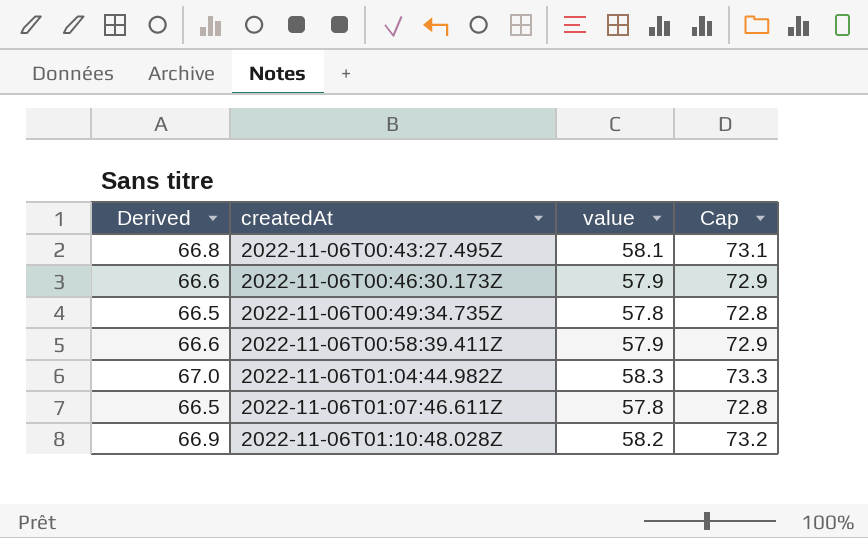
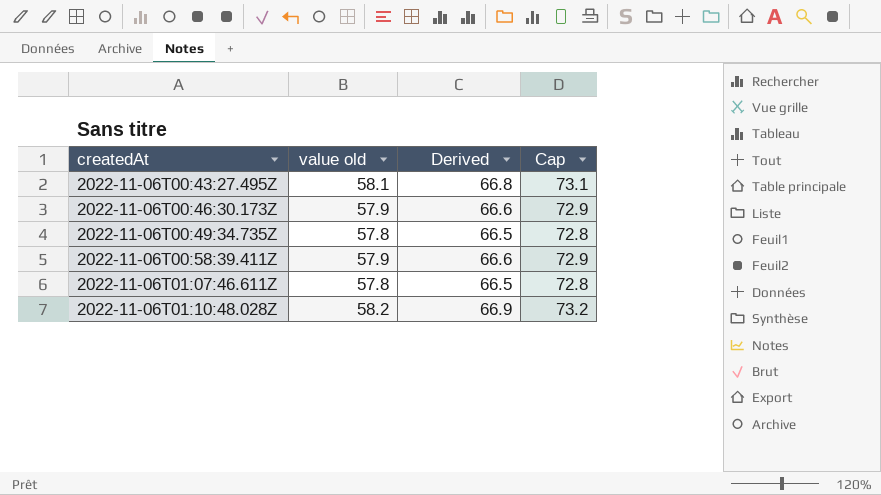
column name: value -> value old
column Derived | position: 1 -> 3
row 2022-11-06T01:04:44.982Z: 67.0 | 58.3 | 73.3 -> none

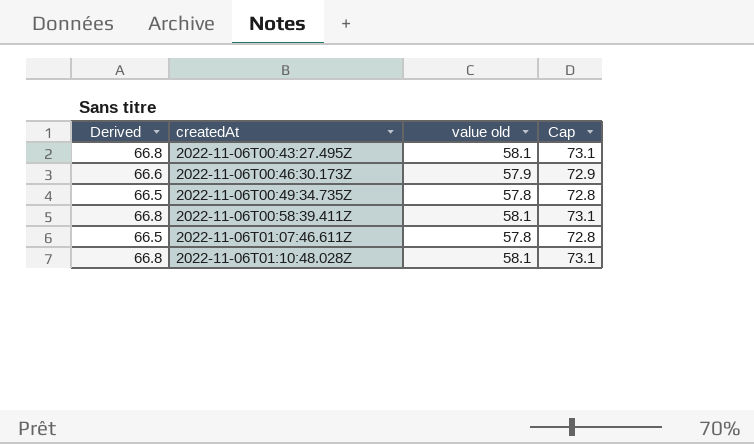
column Derived | position: 3 -> 1
2022-11-06T00:58:39.411Z | Derived: 66.6 -> 66.8
2022-11-06T00:58:39.411Z | value old: 57.9 -> 58.1
2022-11-06T00:58:39.411Z | Cap: 72.9 -> 73.1
2022-11-06T01:10:48.028Z | Derived: 66.9 -> 66.8
2022-11-06T01:10:48.028Z | value old: 58.2 -> 58.1
2022-11-06T01:10:48.028Z | Cap: 73.2 -> 73.1

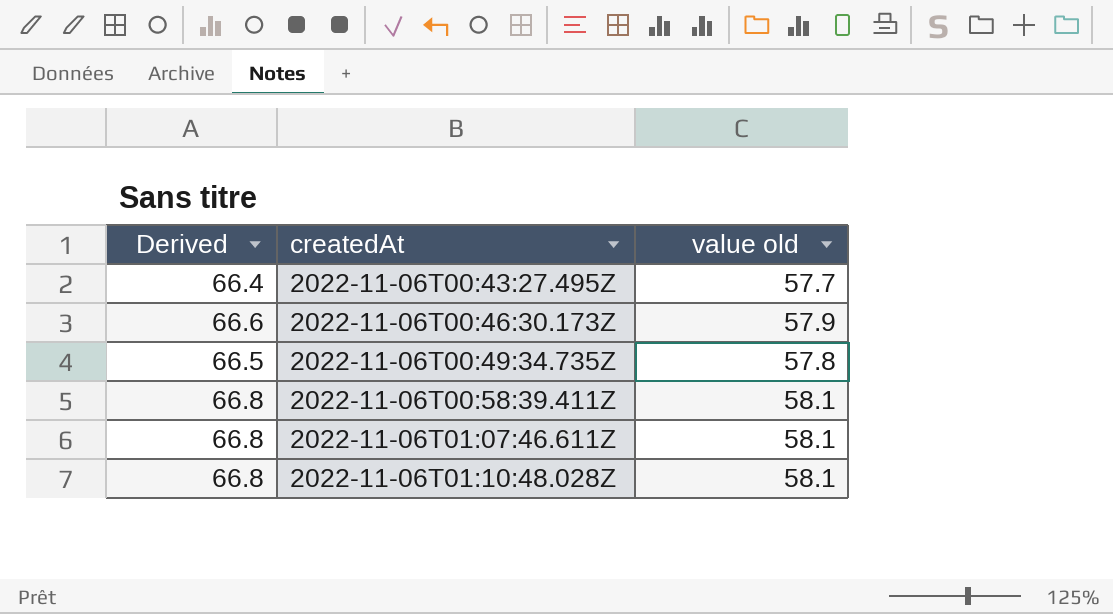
column Cap | formula: [value old] + 15 -> none
2022-11-06T00:43:27.495Z | Derived: 66.8 -> 66.4
2022-11-06T00:43:27.495Z | value old: 58.1 -> 57.7
2022-11-06T01:07:46.611Z | Derived: 66.5 -> 66.8
2022-11-06T01:07:46.611Z | value old: 57.8 -> 58.1

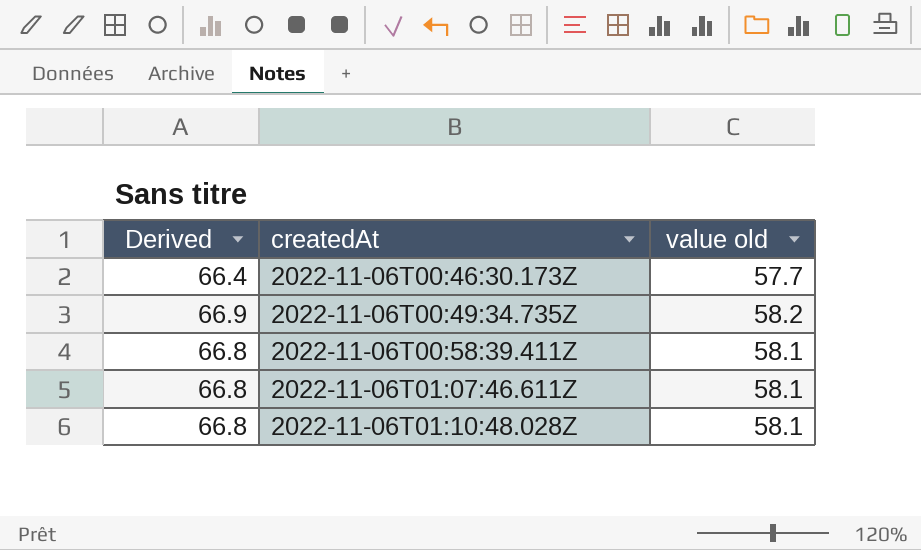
row 2022-11-06T00:43:27.495Z: 66.4 | 57.7 -> none
2022-11-06T00:46:30.173Z | Derived: 66.6 -> 66.4
2022-11-06T00:46:30.173Z | value old: 57.9 -> 57.7
2022-11-06T00:49:34.735Z | Derived: 66.5 -> 66.9
2022-11-06T00:49:34.735Z | value old: 57.8 -> 58.2

